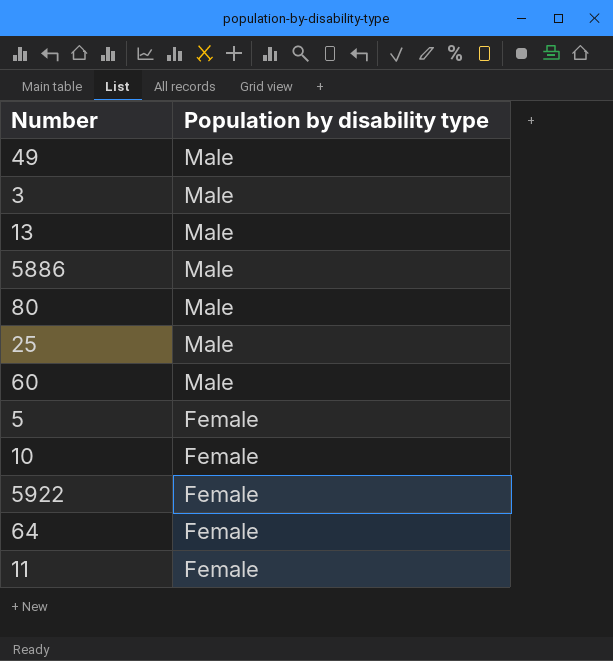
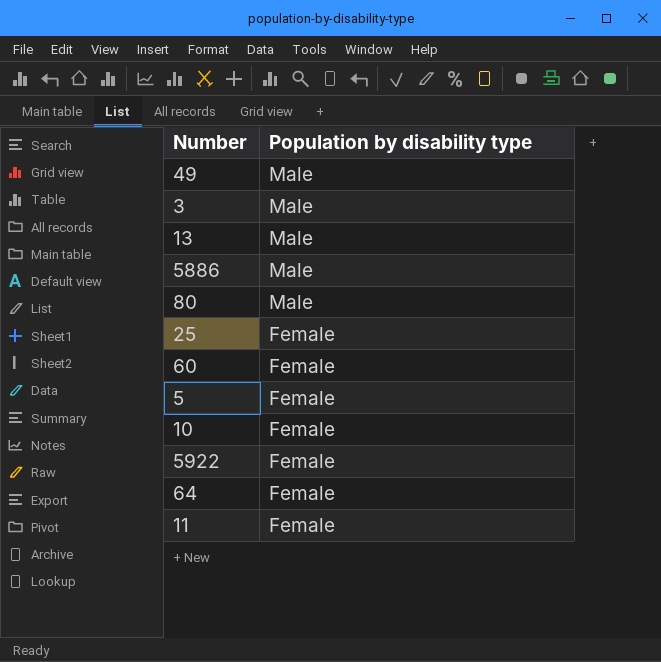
25 | Population by disability type: Male -> Female
60 | Population by disability type: Male -> Female

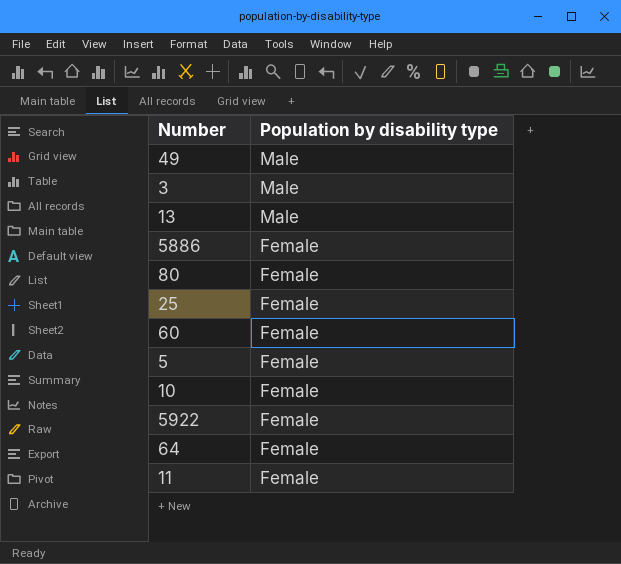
5886 | Population by disability type: Male -> Female
80 | Population by disability type: Male -> Female

